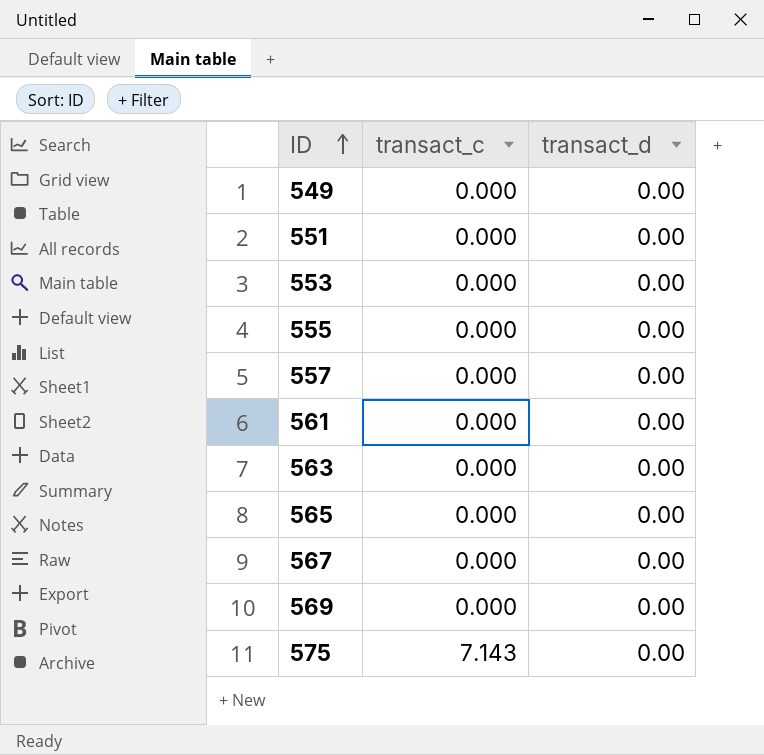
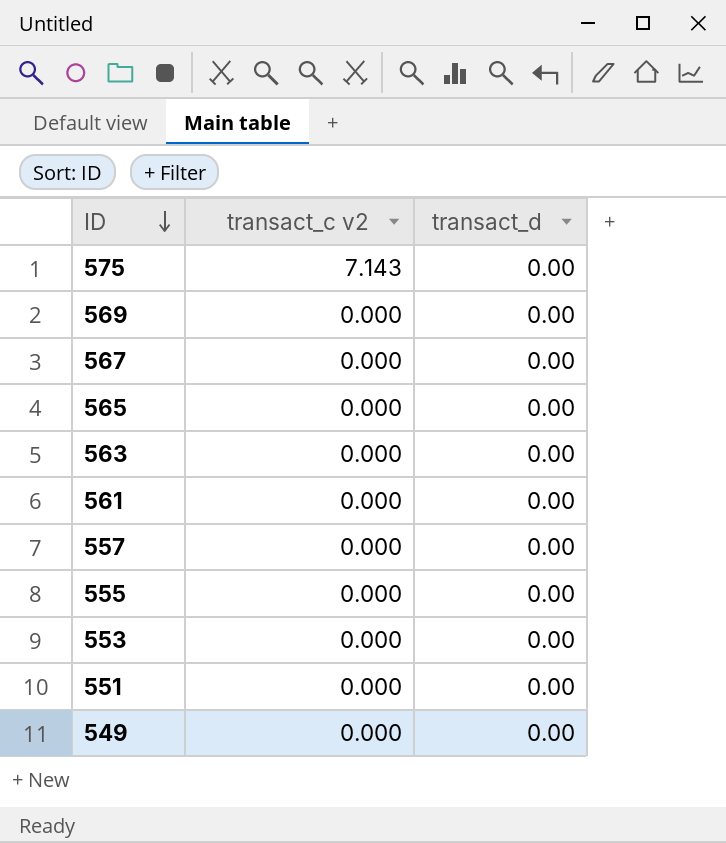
row order: ID ascending -> ID descending
column name: transact_c -> transact_c v2

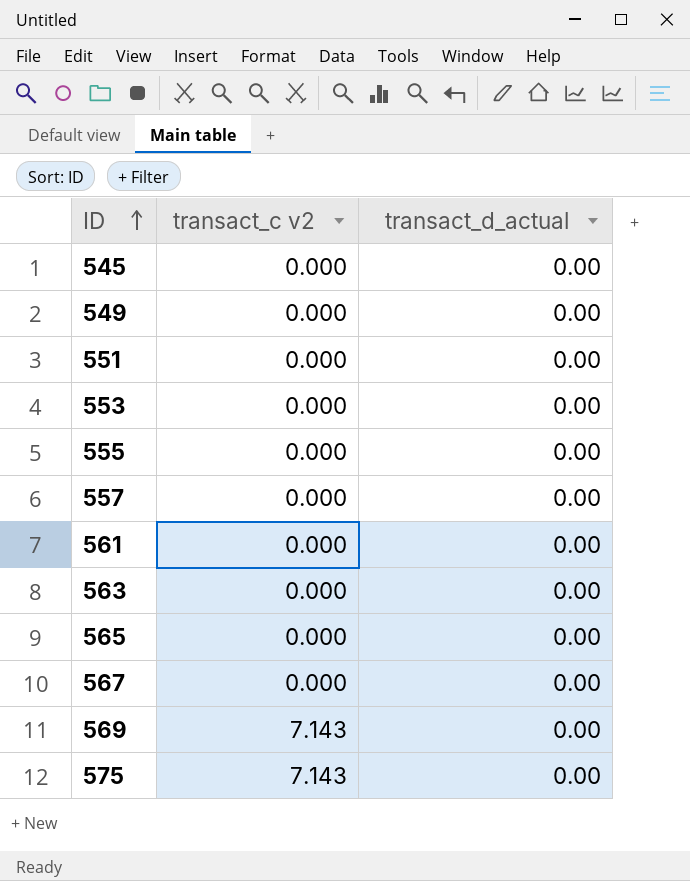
row order: ID descending -> ID ascending
column name: transact_d -> transact_d_actual
row 545: none -> 0.000 | 0.00
569 | transact_c v2: 0.000 -> 7.143

